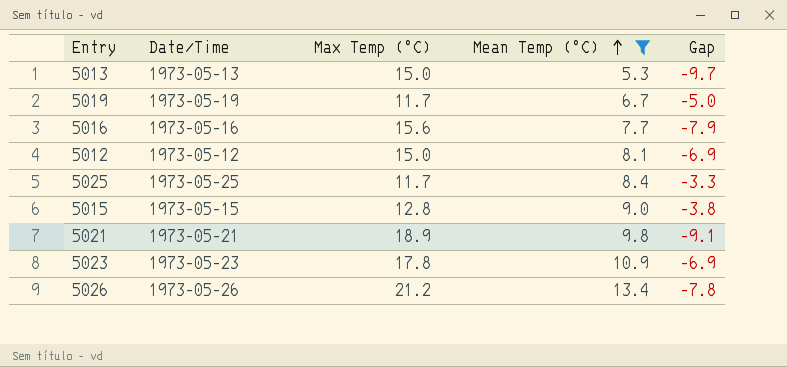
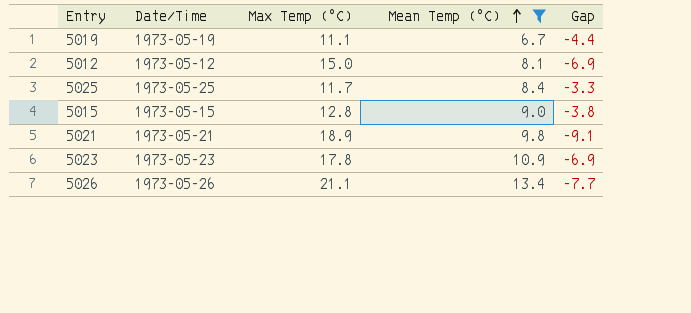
row 5013: 1973-05-13 | 15.0 | 5.3 | -9.7 -> none
row 5016: 1973-05-16 | 15.6 | 7.7 | -7.9 -> none
5019 | Max Temp (°C): 11.7 -> 11.1
5019 | Gap: -5.0 -> -4.4
5026 | Max Temp (°C): 21.2 -> 21.1
5026 | Gap: -7.8 -> -7.7

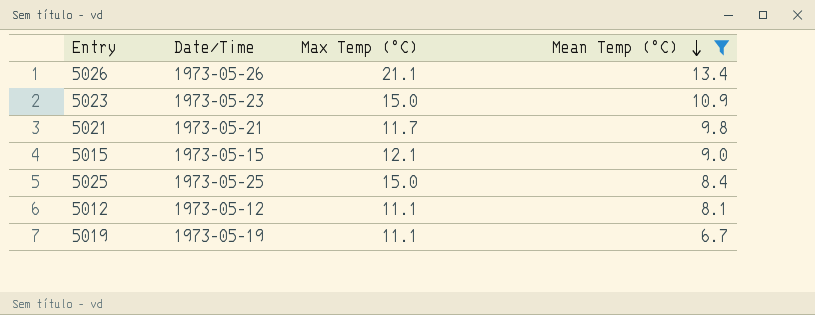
row order: Mean Temp (°C) ascending -> Mean Temp (°C) descending
column Gap | formula: [Mean Temp (°C)] - [Max Temp (°C)] -> none
5023 | Max Temp (°C): 17.8 -> 15.0
5021 | Max Temp (°C): 18.9 -> 11.7
5015 | Max Temp (°C): 12.8 -> 12.1
5025 | Max Temp (°C): 11.7 -> 15.0
5012 | Max Temp (°C): 15.0 -> 11.1

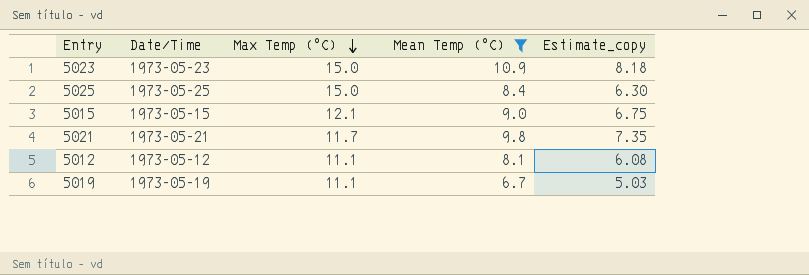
row order: Mean Temp (°C) descending -> Max Temp (°C) descending
column Estimate_copy | formula: none -> [Mean Temp (°C)] * 0.75
row 5026: 1973-05-26 | 21.1 | 13.4 -> none

